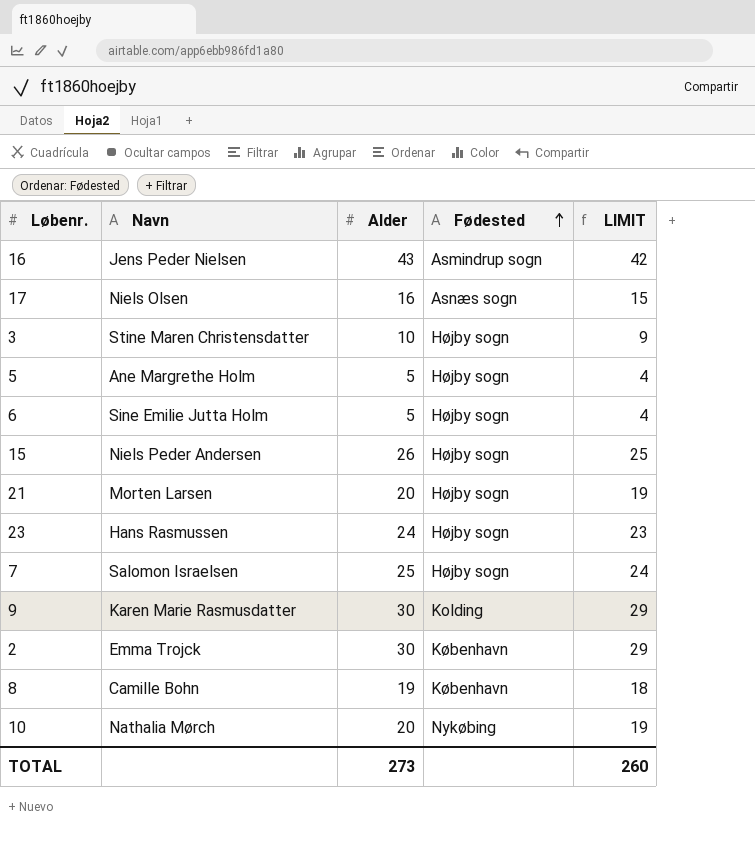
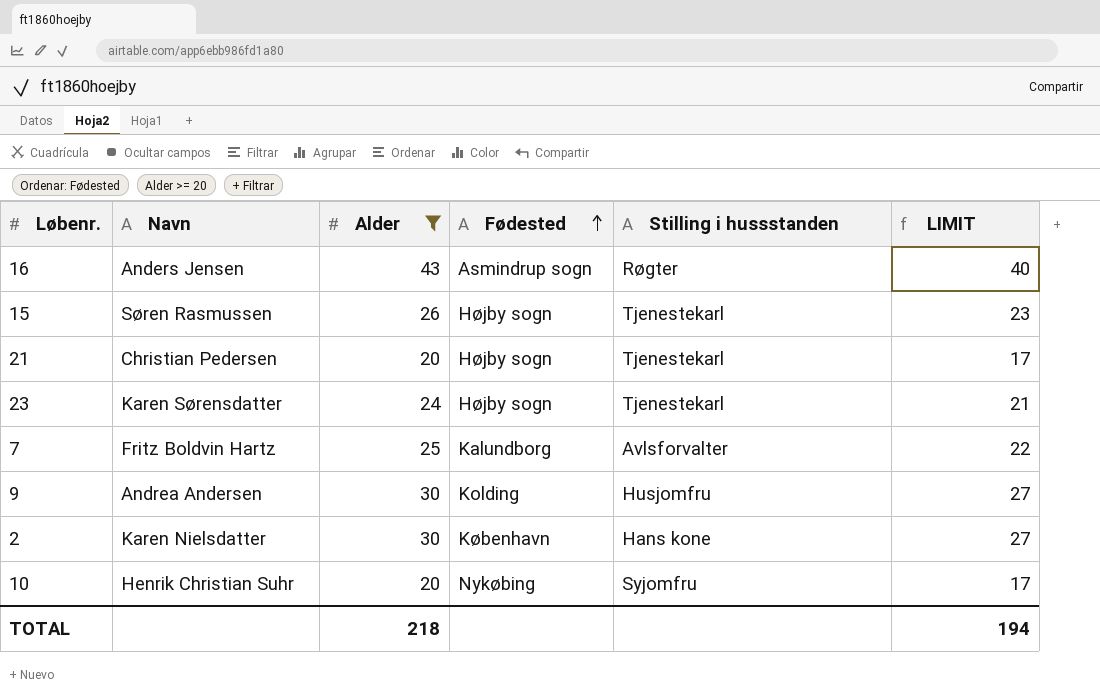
filter: none -> Alder >= 20
column Stilling i hussstanden | position: none -> 5
column LIMIT | formula: [Alder] - 1 -> [Alder] - 3
16 | Navn: Jens Peder Nielsen -> Anders Jensen
15 | Navn: Niels Peder Andersen -> Søren Rasmussen
21 | Navn: Morten Larsen -> Christian Pedersen
23 | Navn: Hans Rasmussen -> Karen Sørensdatter
7 | Navn: Salomon Israelsen -> Fritz Boldvin Hartz
7 | Fødested: Højby sogn -> Kalundborg
9 | Navn: Karen Marie Rasmusdatter -> Andrea Andersen
2 | Navn: Emma Trojck -> Karen Nielsdatter
10 | Navn: Nathalia Mørch -> Henrik Christian Suhr
TOTAL | Alder: 273 -> 218
TOTAL | LIMIT: 260 -> 194

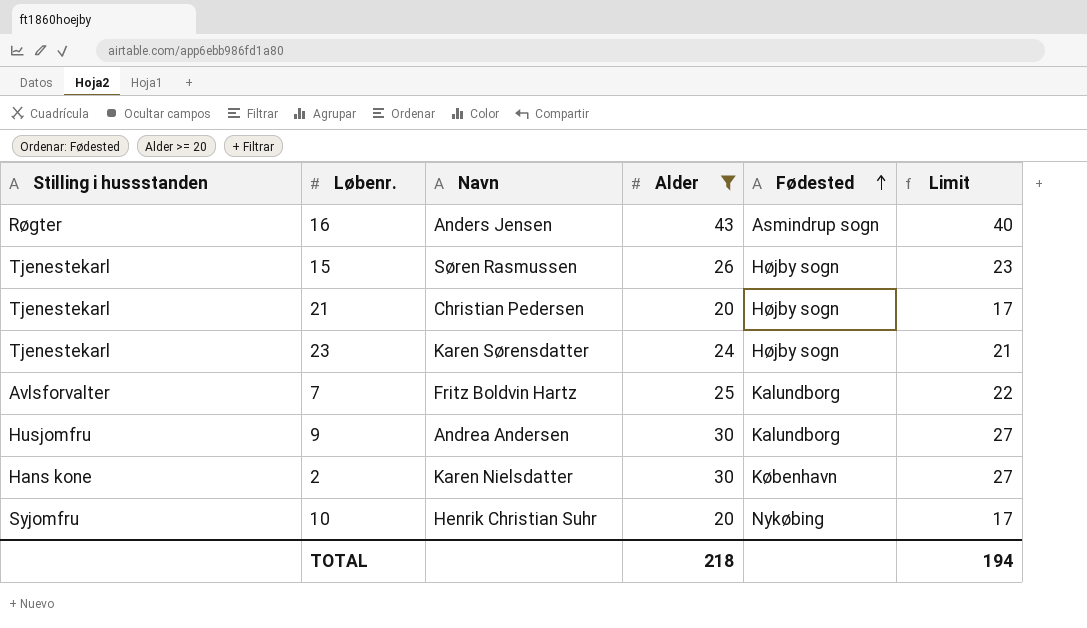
column Stilling i hussstanden | position: 5 -> 1
column name: LIMIT -> Limit
9 | Fødested: Kolding -> Kalundborg

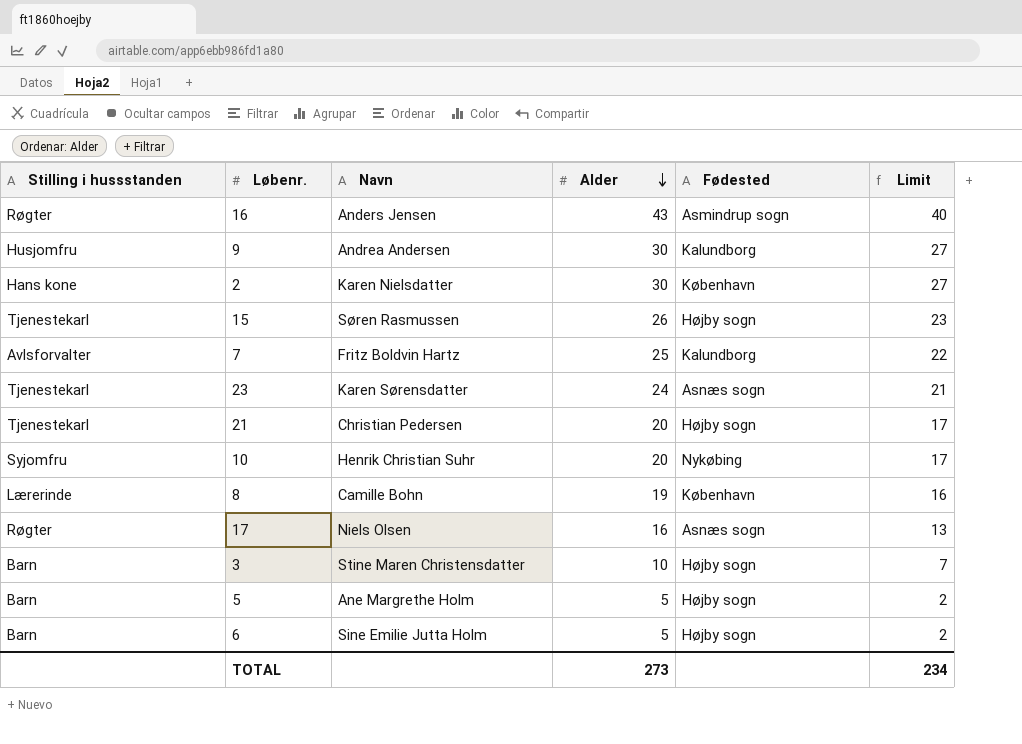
filter: Alder >= 20 -> none
row order: Fødested ascending -> Alder descending
23 | Fødested: Højby sogn -> Asnæs sogn
TOTAL | Alder: 218 -> 273
TOTAL | Limit: 194 -> 234

